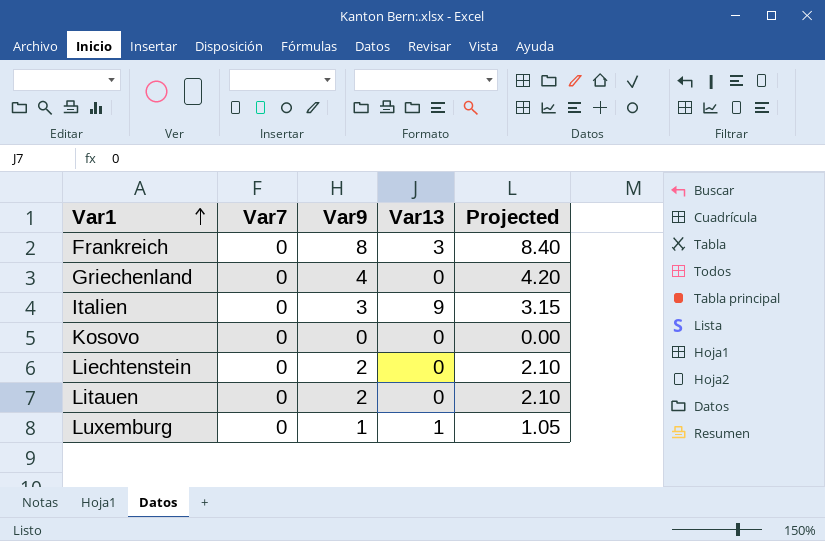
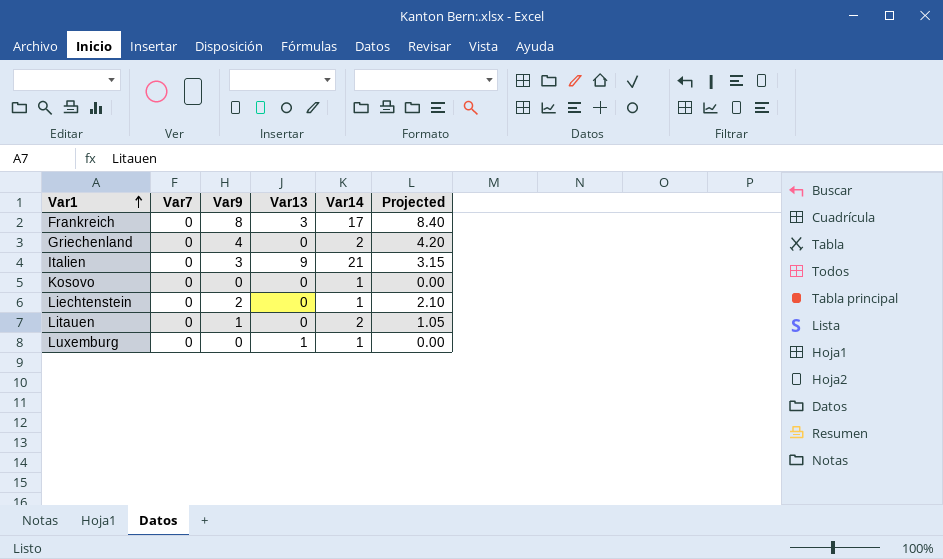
column Var14 | position: none -> 5
Litauen | Var9: 2 -> 1
Litauen | Projected: 2.10 -> 1.05
Luxemburg | Var9: 1 -> 0
Luxemburg | Projected: 1.05 -> 0.00

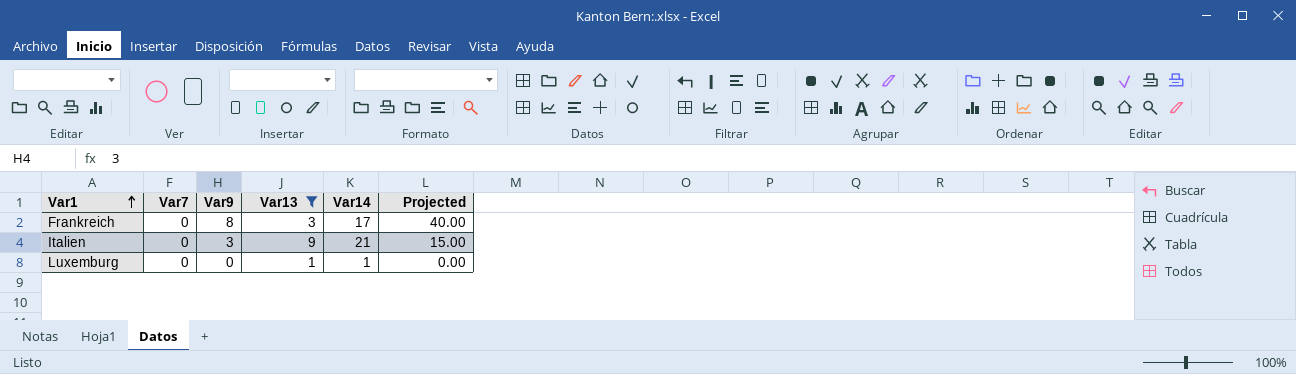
filter: none -> Var13 != 0
column Projected | formula: [Var9] * 1.05 -> [Var9] * 5

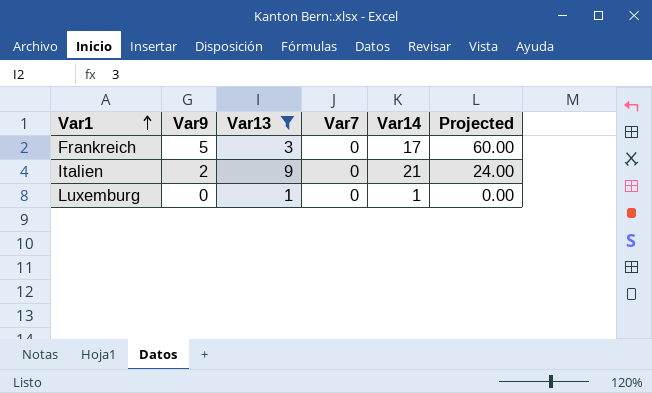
column Var7 | position: 2 -> 4
column Projected | formula: [Var9] * 5 -> [Var9] * 12
Frankreich | Var9: 8 -> 5
Italien | Var9: 3 -> 2

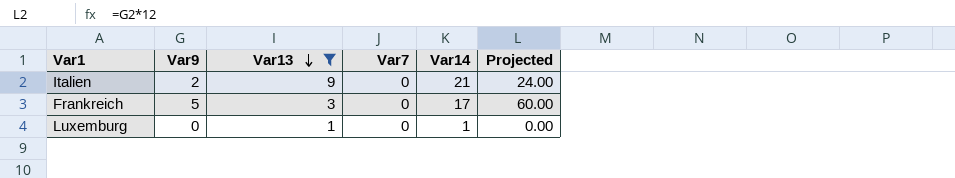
row order: Var1 ascending -> Var13 descending

